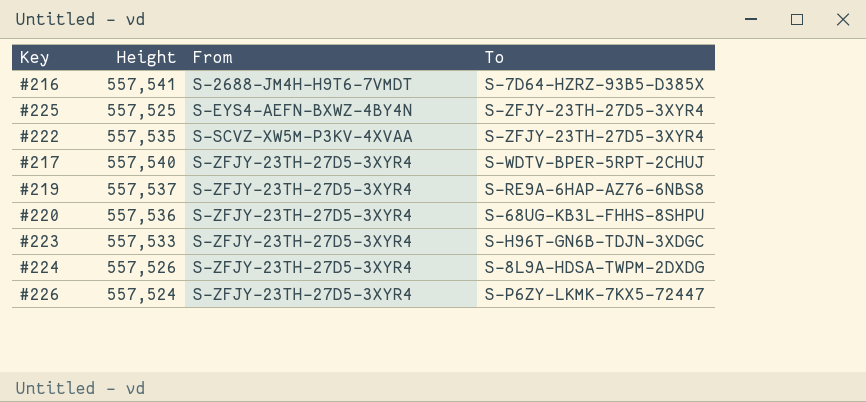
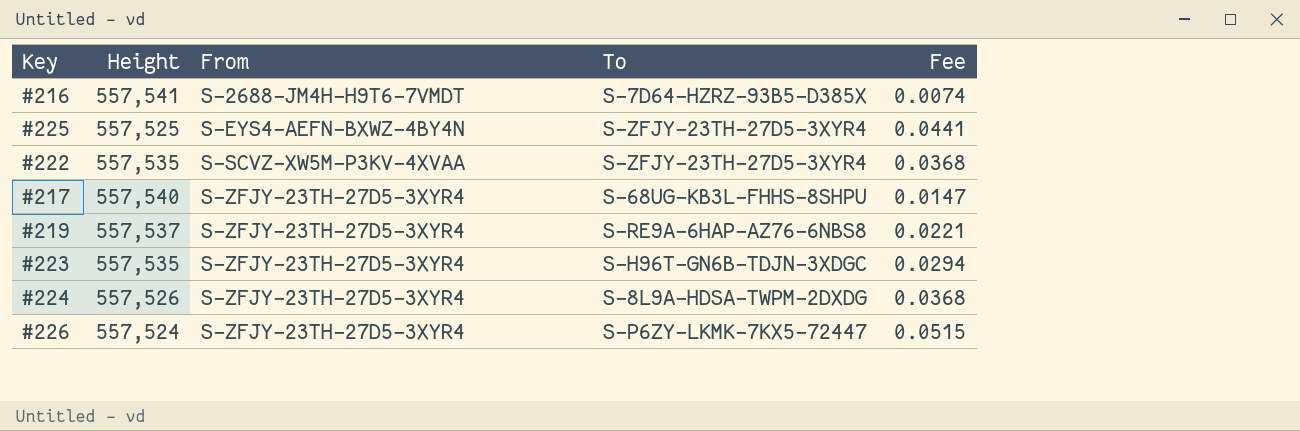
column Fee | position: none -> 5
row #220: 557,536 | S-ZFJY-23TH-27D5-3XYR4 | S-68UG-KB3L-FHHS-8SHPU -> none
#217 | To: S-WDTV-BPER-5RPT-2CHUJ -> S-68UG-KB3L-FHHS-8SHPU
#223 | Height: 557,533 -> 557,535

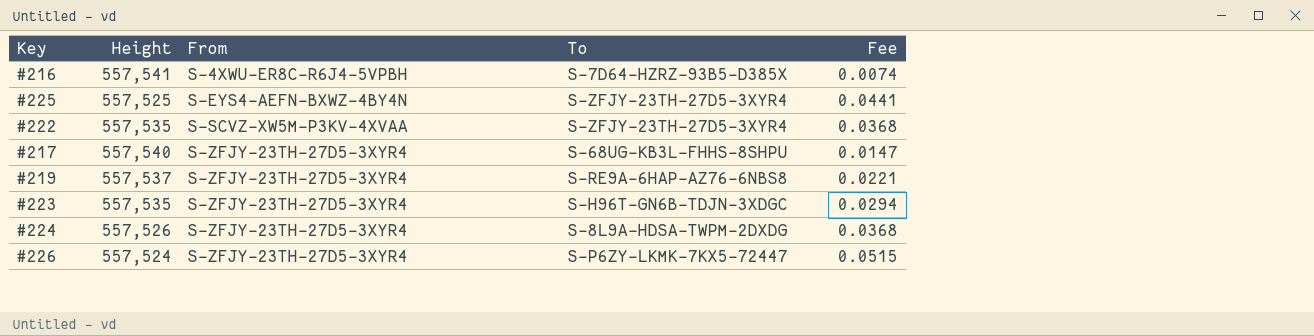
#216 | From: S-2688-JM4H-H9T6-7VMDT -> S-4XWU-ER8C-R6J4-5VPBH

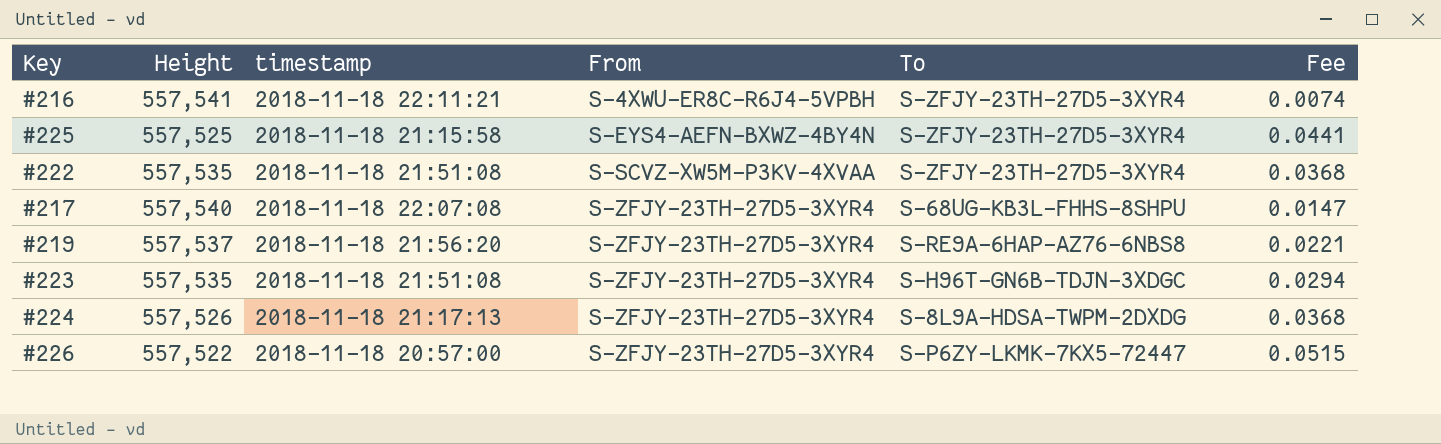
column timestamp | position: none -> 3
#216 | To: S-7D64-HZRZ-93B5-D385X -> S-ZFJY-23TH-27D5-3XYR4
#226 | Height: 557,524 -> 557,522

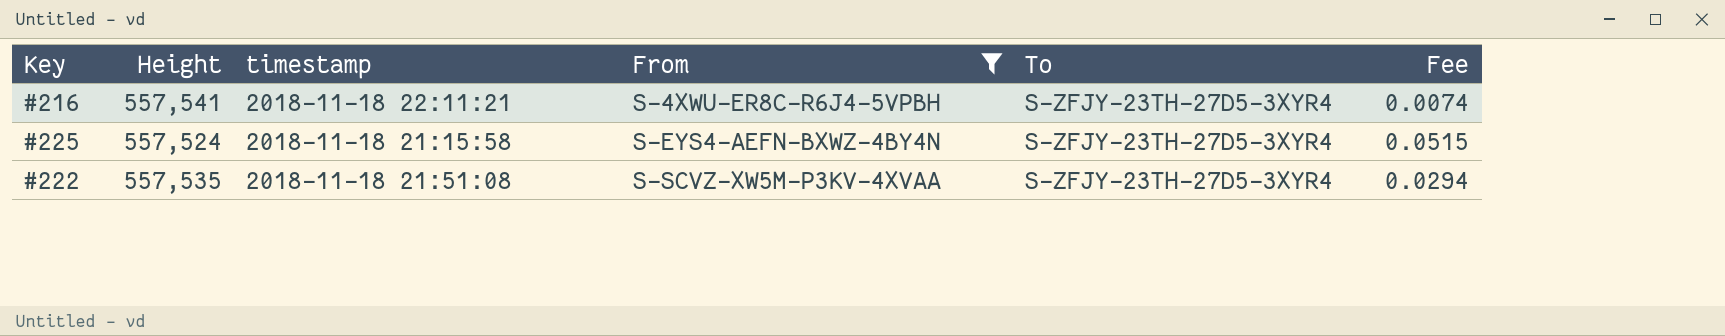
filter: none -> From != S-ZFJY-23TH-27D5-3XYR4
#225 | Height: 557,525 -> 557,524
#225 | Fee: 0.0441 -> 0.0515
#222 | Fee: 0.0368 -> 0.0294

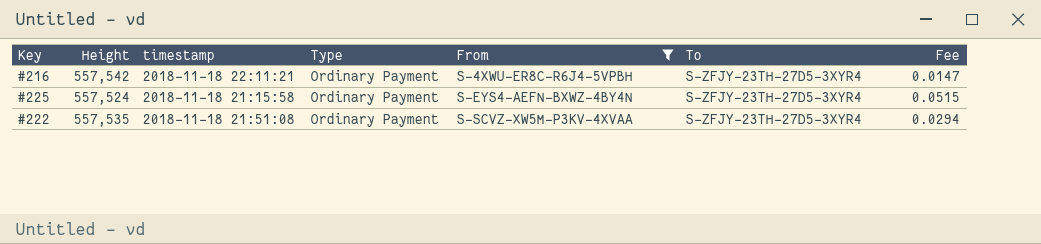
column Type | position: none -> 4
#216 | Height: 557,541 -> 557,542
#216 | Fee: 0.0074 -> 0.0147

